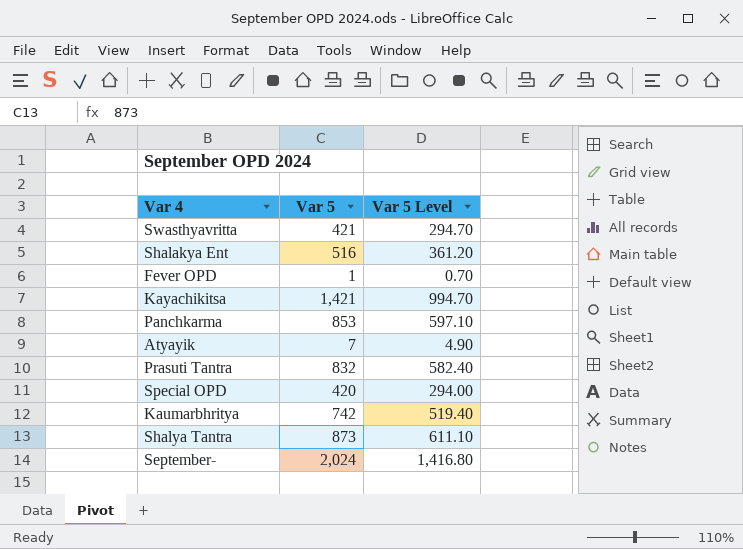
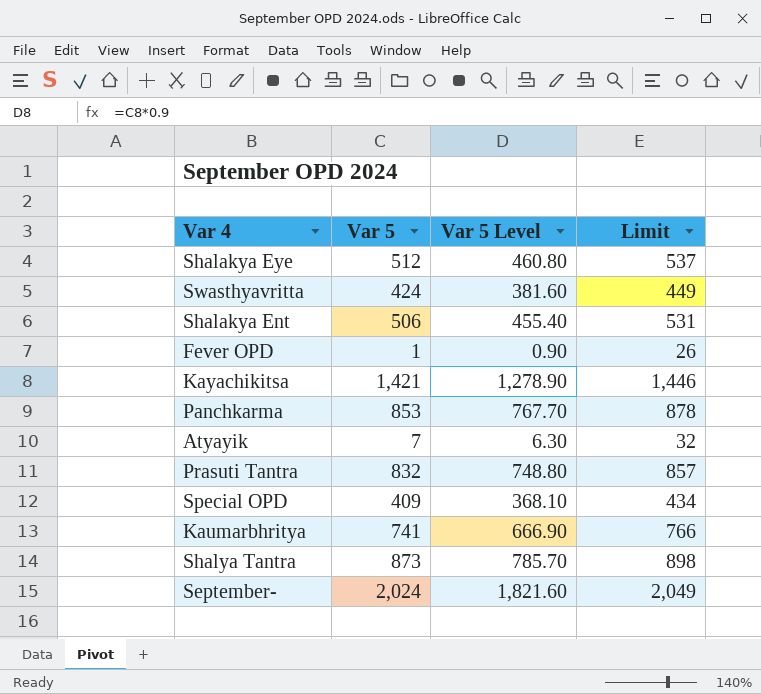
column Var 5 Level | formula: [Var 5] * 0.7 -> [Var 5] * 0.9
column Limit | formula: none -> [Var 5] + 25
row Shalakya Eye: none -> 512 | 460.80 | 537
Swasthyavritta | Var 5: 421 -> 424
Shalakya Ent | Var 5: 516 -> 506
Special OPD | Var 5: 420 -> 409
Kaumarbhritya | Var 5: 742 -> 741

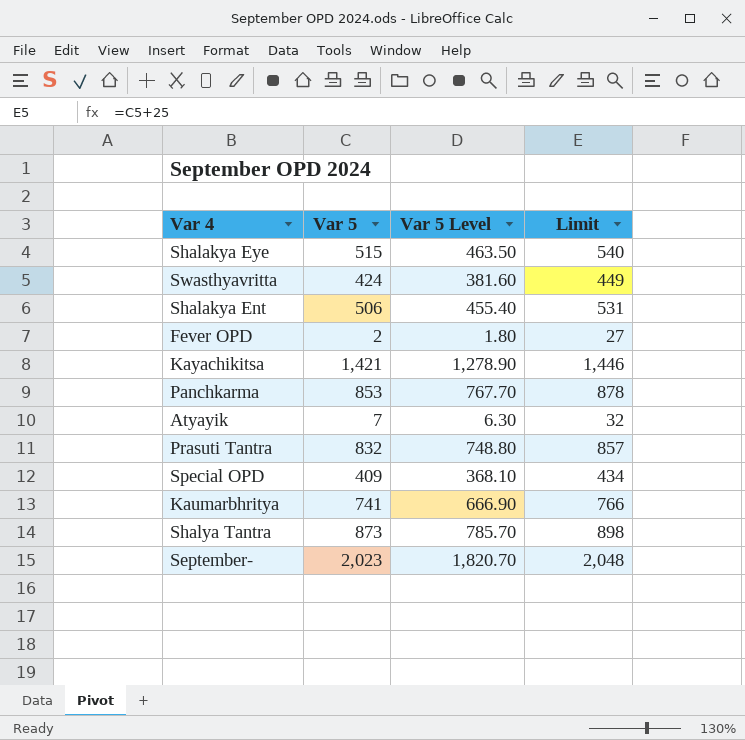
Shalakya Eye | Var 5: 512 -> 515
Shalakya Eye | Var 5 Level: 460.80 -> 463.50
Shalakya Eye | Limit: 537 -> 540
Fever OPD | Var 5: 1 -> 2
Fever OPD | Var 5 Level: 0.90 -> 1.80
Fever OPD | Limit: 26 -> 27
September- | Var 5: 2,024 -> 2,023
September- | Var 5 Level: 1,821.60 -> 1,820.70
September- | Limit: 2,049 -> 2,048

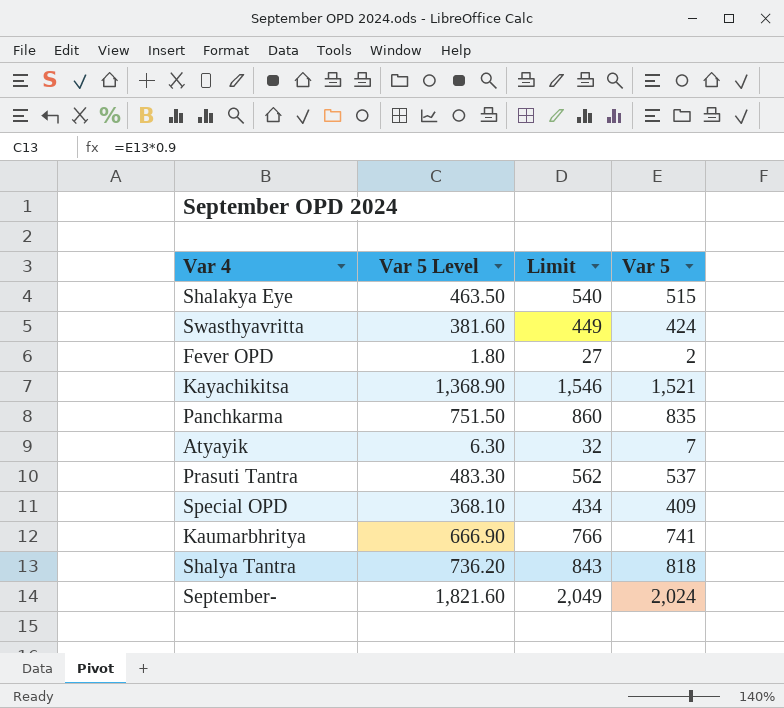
column Var 5 | position: 2 -> 4
row Shalakya Ent: 506 | 455.40 | 531 -> none
Kayachikitsa | Var 5 Level: 1,278.90 -> 1,368.90
Kayachikitsa | Limit: 1,446 -> 1,546
Kayachikitsa | Var 5: 1,421 -> 1,521
Panchkarma | Var 5 Level: 767.70 -> 751.50
Panchkarma | Limit: 878 -> 860
Panchkarma | Var 5: 853 -> 835
Prasuti Tantra | Var 5 Level: 748.80 -> 483.30
Prasuti Tantra | Limit: 857 -> 562
Prasuti Tantra | Var 5: 832 -> 537
Shalya Tantra | Var 5 Level: 785.70 -> 736.20
Shalya Tantra | Limit: 898 -> 843
Shalya Tantra | Var 5: 873 -> 818
September- | Var 5 Level: 1,820.70 -> 1,821.60
September- | Limit: 2,048 -> 2,049
September- | Var 5: 2,023 -> 2,024

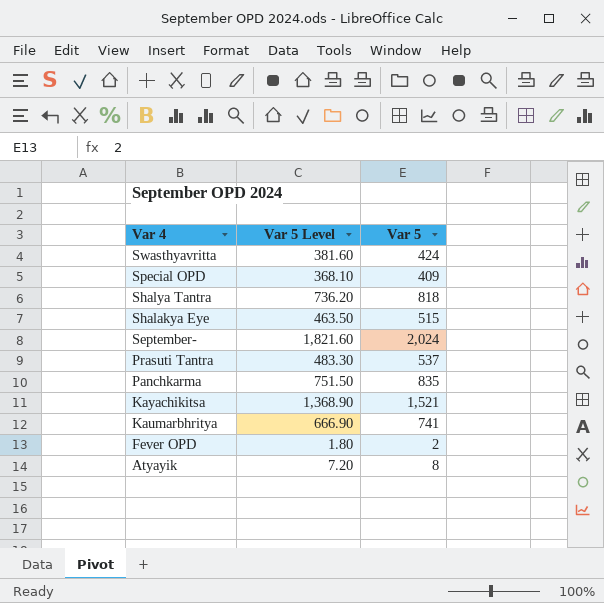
row order: none -> Var 4 descending
column Limit | formula: [Var 5] + 25 -> none
Atyayik | Var 5 Level: 6.30 -> 7.20
Atyayik | Var 5: 7 -> 8

